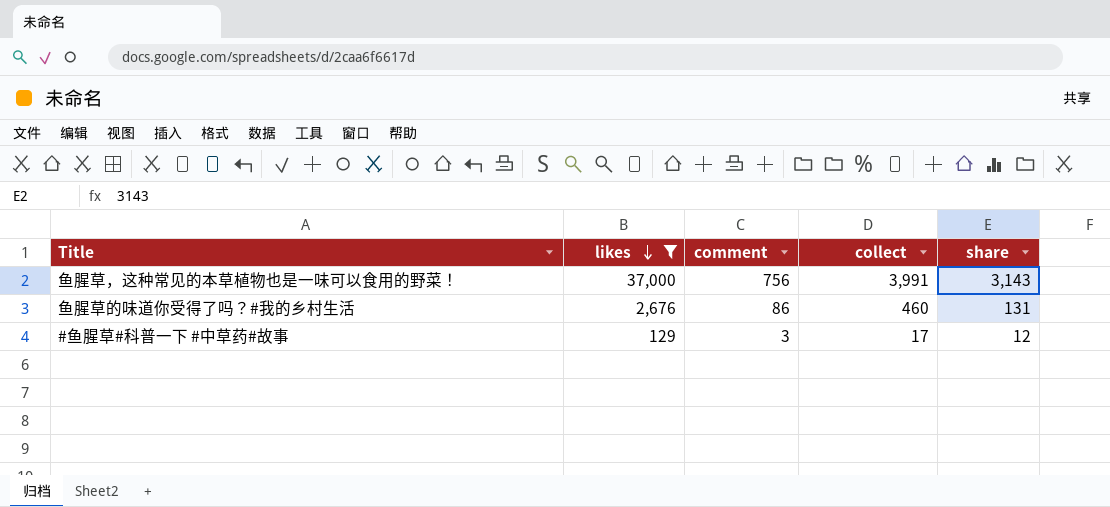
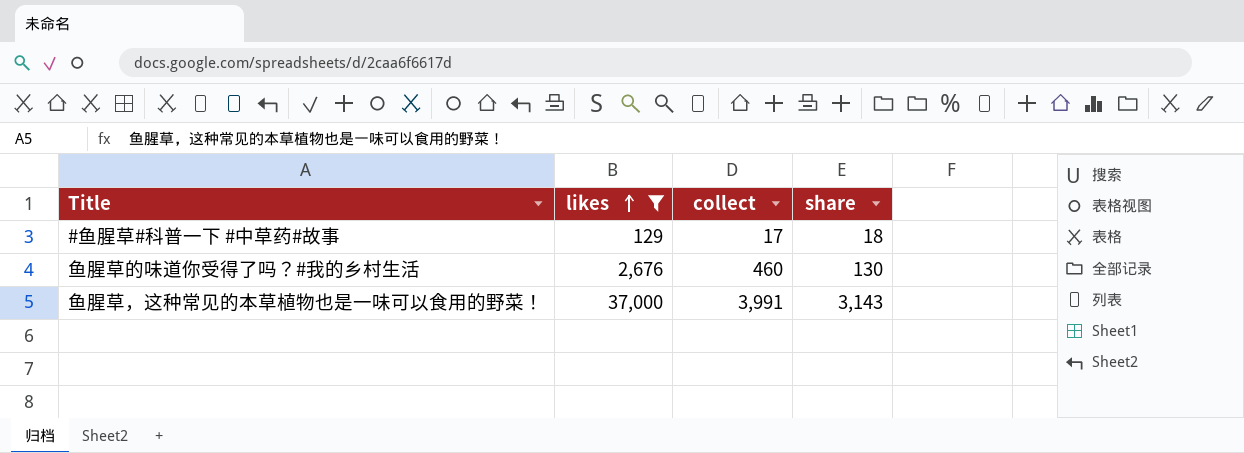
row order: likes descending -> likes ascending
column comment | position: 3 -> none
#鱼腥草#科普一下 #中草药#故事 | share: 12 -> 18
鱼腥草的味道你受得了吗？#我的乡村生活 | share: 131 -> 130

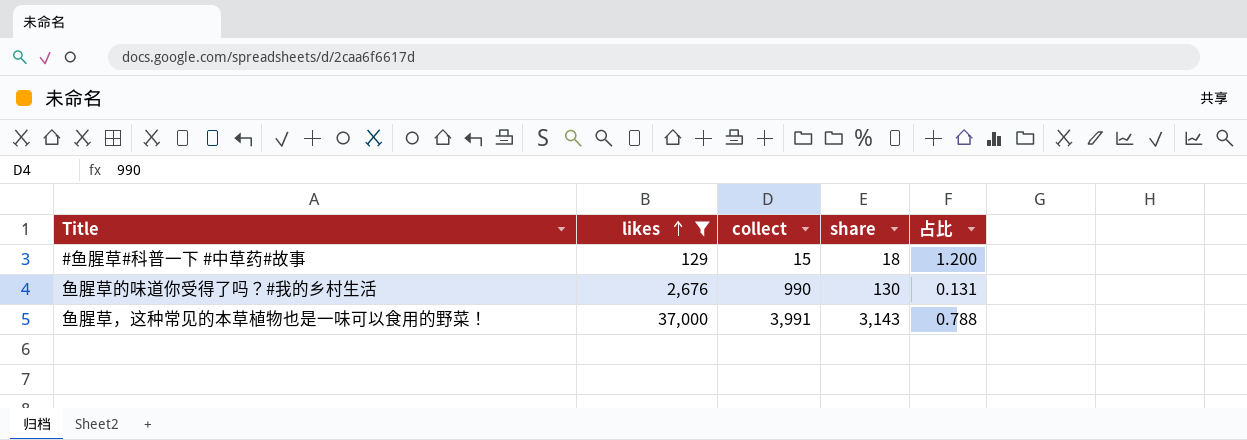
column 占比 | formula: none -> [share] / [collect]
#鱼腥草#科普一下 #中草药#故事 | collect: 17 -> 15
鱼腥草的味道你受得了吗？#我的乡村生活 | collect: 460 -> 990

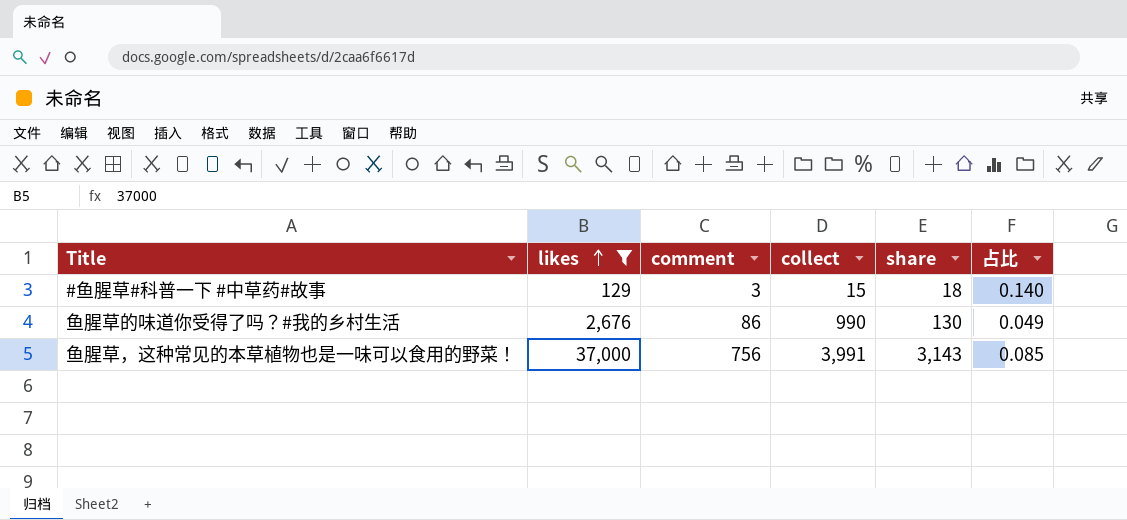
column comment | position: none -> 3
column 占比 | formula: [share] / [collect] -> [share] / [likes]

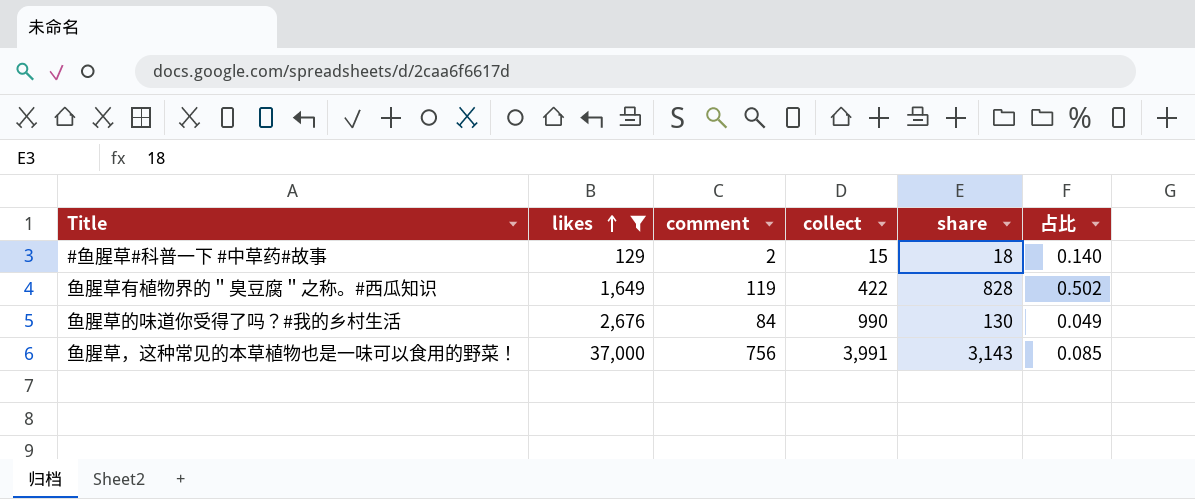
#鱼腥草#科普一下 #中草药#故事 | comment: 3 -> 2
row 鱼腥草有植物界的＂臭豆腐＂之称。#西瓜知识: none -> 1,649 | 119 | 422 | 828 | 0.502
鱼腥草的味道你受得了吗？#我的乡村生活 | comment: 86 -> 84

